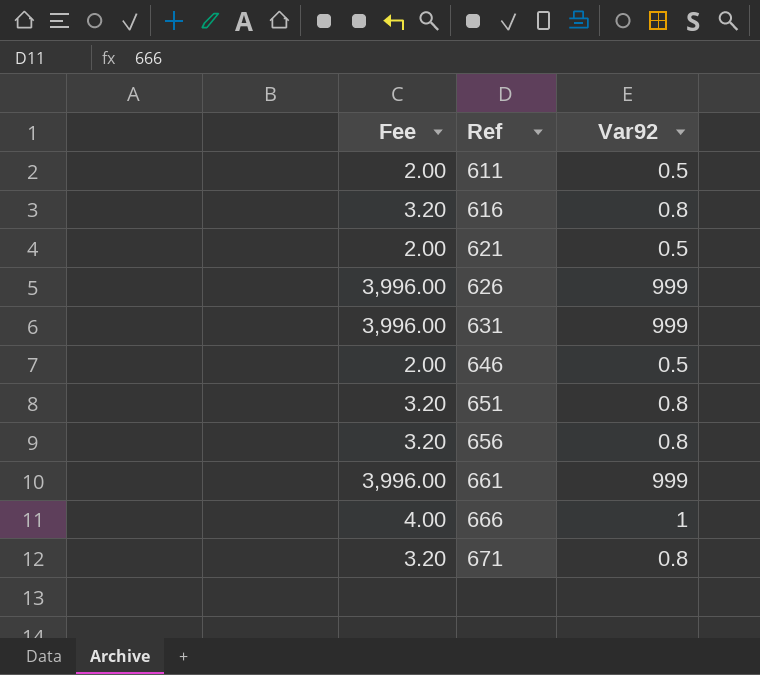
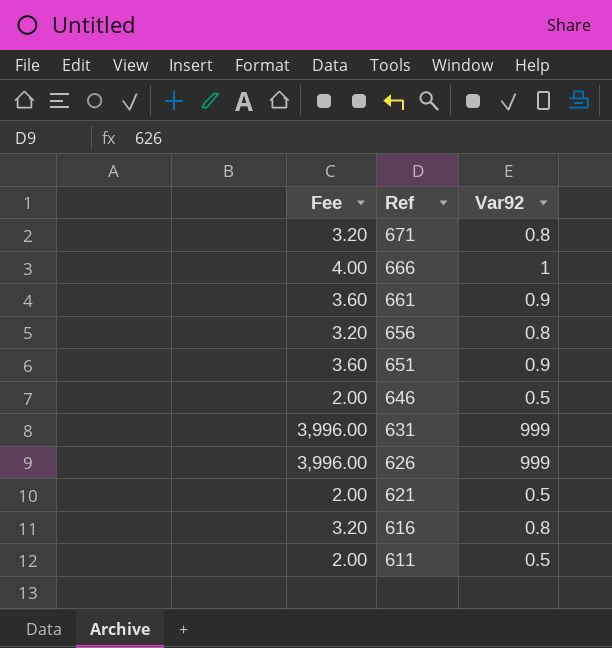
row order: Ref ascending -> Ref descending
661 | Fee: 3,996.00 -> 3.60
661 | Var92: 999 -> 0.9
651 | Fee: 3.20 -> 3.60
651 | Var92: 0.8 -> 0.9

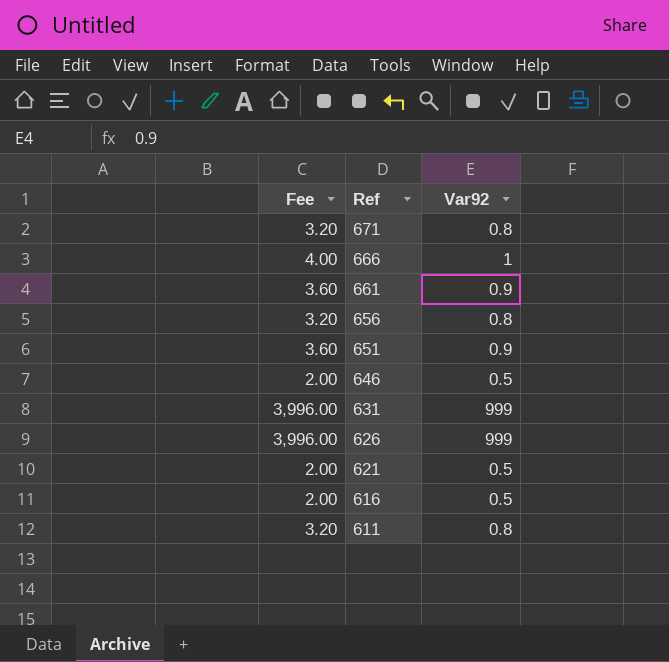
616 | Fee: 3.20 -> 2.00
616 | Var92: 0.8 -> 0.5
611 | Fee: 2.00 -> 3.20
611 | Var92: 0.5 -> 0.8

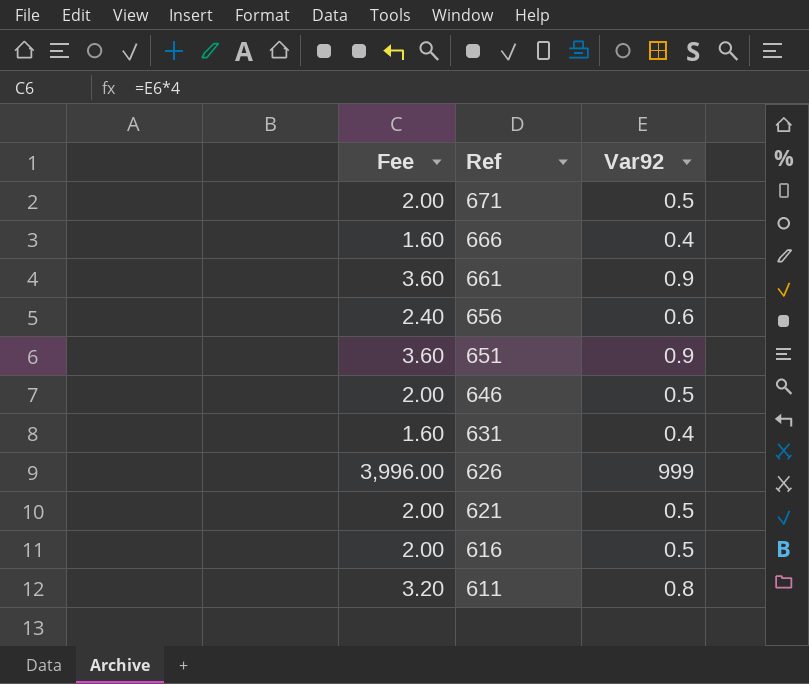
671 | Fee: 3.20 -> 2.00
671 | Var92: 0.8 -> 0.5
666 | Fee: 4.00 -> 1.60
666 | Var92: 1 -> 0.4
656 | Fee: 3.20 -> 2.40
656 | Var92: 0.8 -> 0.6
631 | Fee: 3,996.00 -> 1.60
631 | Var92: 999 -> 0.4

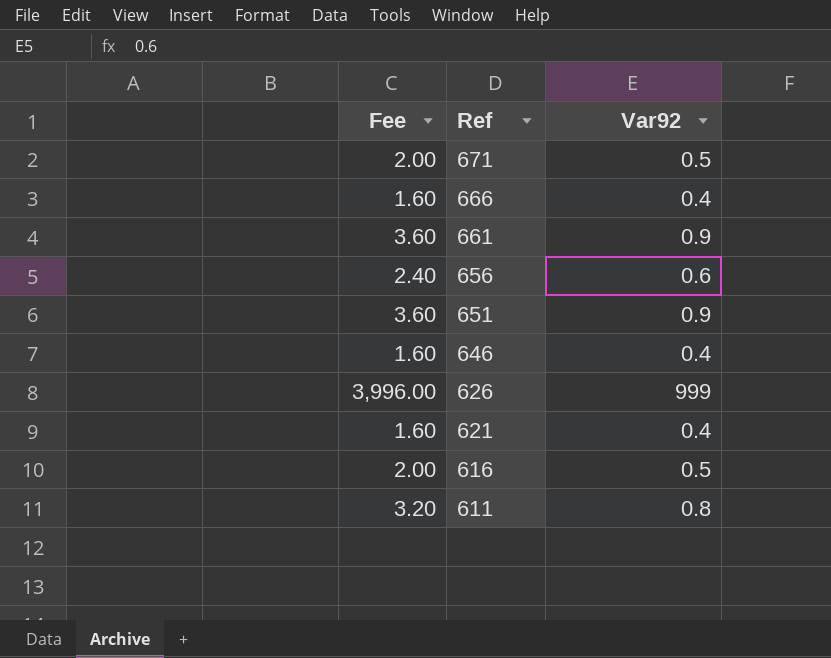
row 631: 1.60 | 0.4 -> none
646 | Fee: 2.00 -> 1.60
646 | Var92: 0.5 -> 0.4
621 | Fee: 2.00 -> 1.60
621 | Var92: 0.5 -> 0.4

